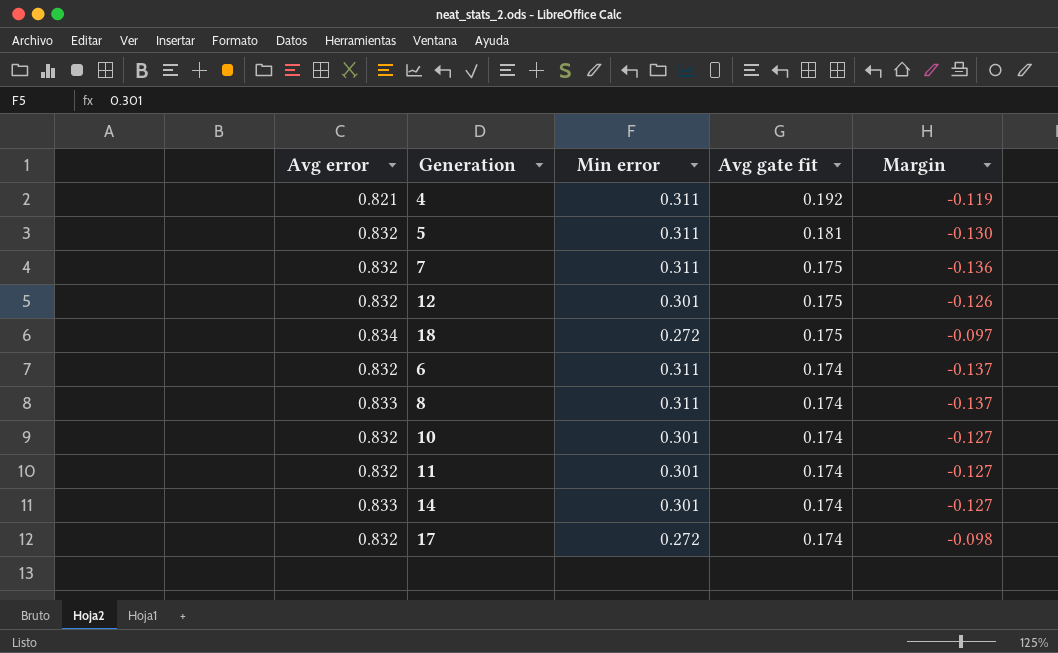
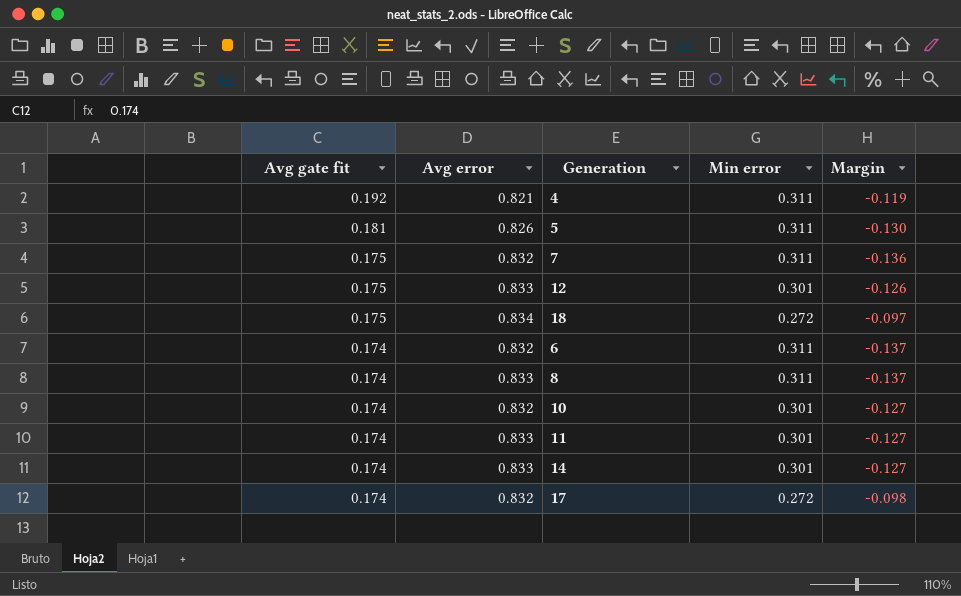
column Avg gate fit | position: 4 -> 1
5 | Avg error: 0.832 -> 0.826
12 | Avg error: 0.832 -> 0.833
11 | Avg error: 0.832 -> 0.833

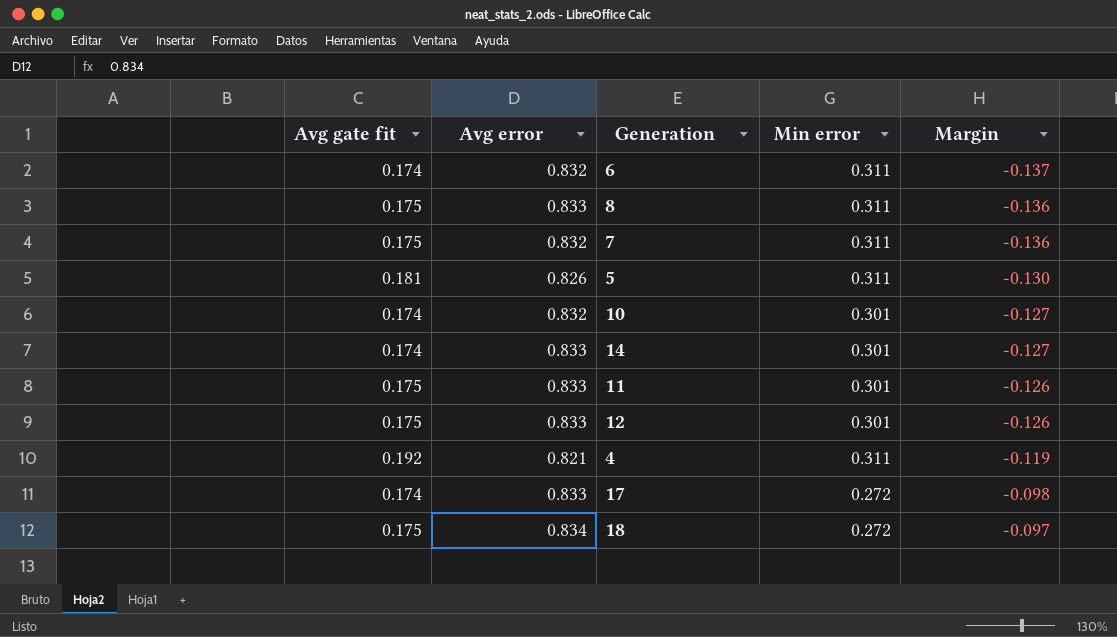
row order: Avg gate fit descending -> Margin ascending
8 | Avg gate fit: 0.174 -> 0.175
8 | Margin: -0.137 -> -0.136
11 | Avg gate fit: 0.174 -> 0.175
11 | Margin: -0.127 -> -0.126
17 | Avg error: 0.832 -> 0.833

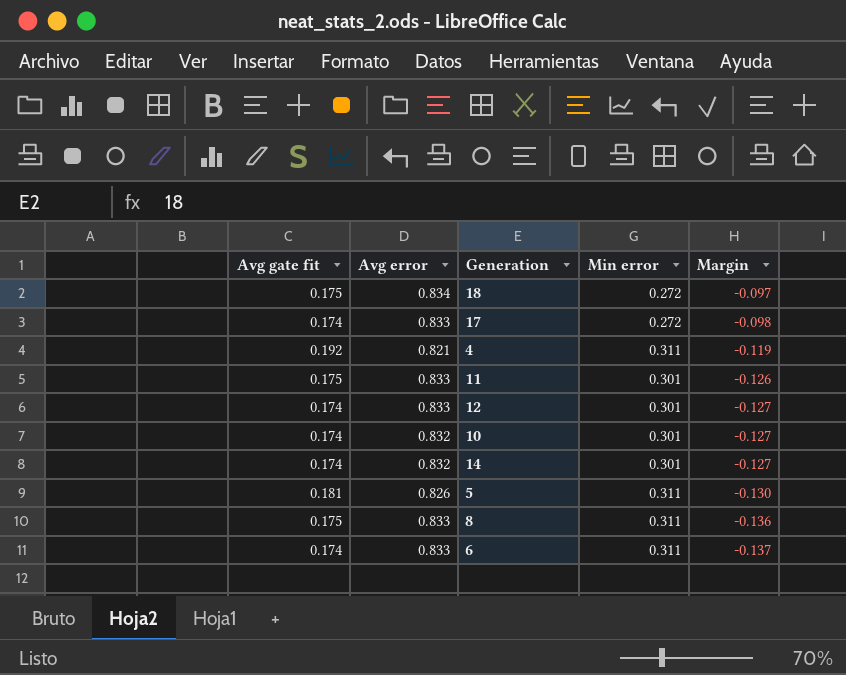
row order: Margin ascending -> Margin descending
row 7: 0.175 | 0.832 | 0.311 | -0.136 -> none
12 | Avg gate fit: 0.175 -> 0.174
12 | Margin: -0.126 -> -0.127
14 | Avg error: 0.833 -> 0.832
6 | Avg error: 0.832 -> 0.833

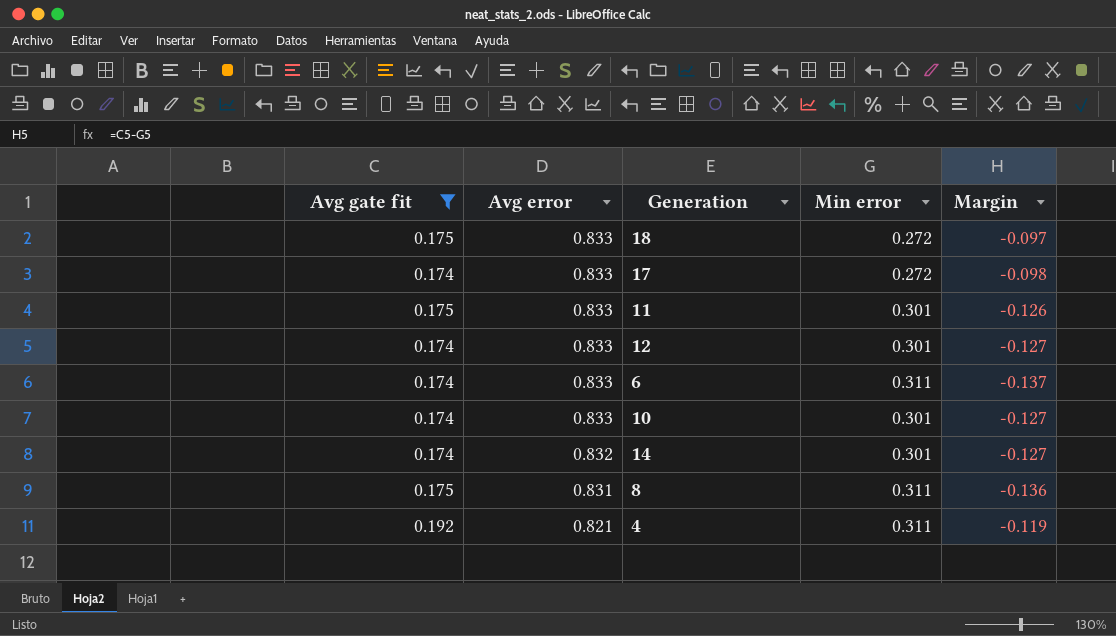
filter: none -> Avg gate fit != 0.181
row order: Margin descending -> Avg error descending
18 | Avg error: 0.834 -> 0.833
10 | Avg error: 0.832 -> 0.833
8 | Avg error: 0.833 -> 0.831

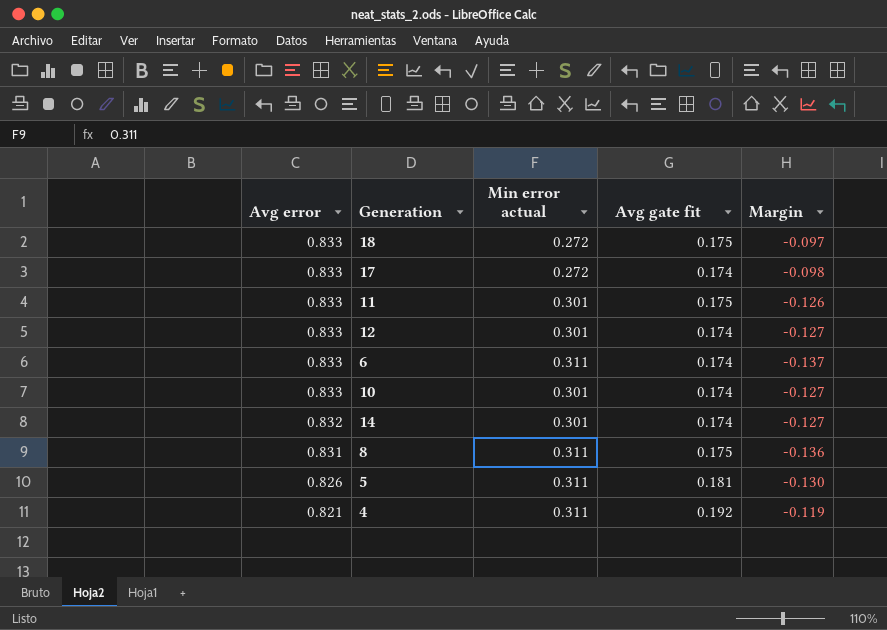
filter: Avg gate fit != 0.181 -> none
column name: Min error -> Min error actual
column Avg gate fit | position: 1 -> 4

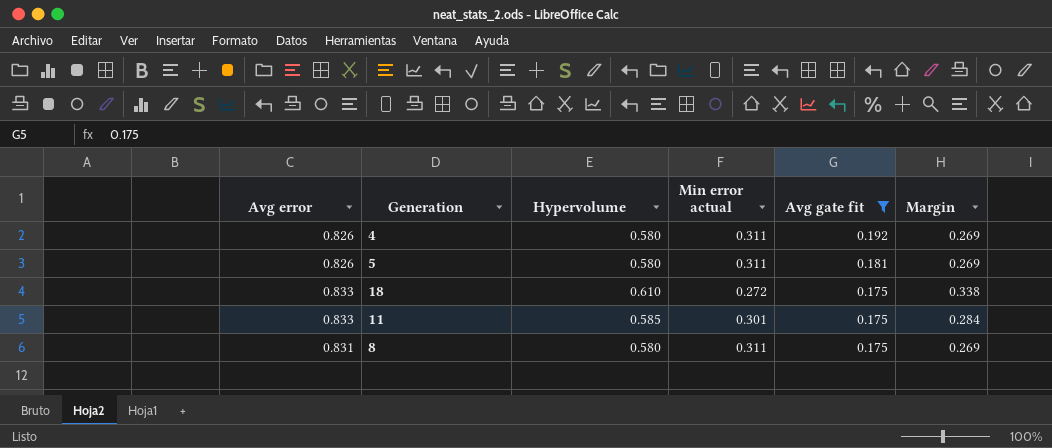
filter: none -> Avg gate fit != 0.174
row order: Avg error descending -> Avg gate fit descending
column Hypervolume | position: none -> 3
column Margin | formula: [Avg gate fit] - [Min error actual] -> [Hypervolume] - [Min error actual]
4 | Avg error: 0.821 -> 0.826

